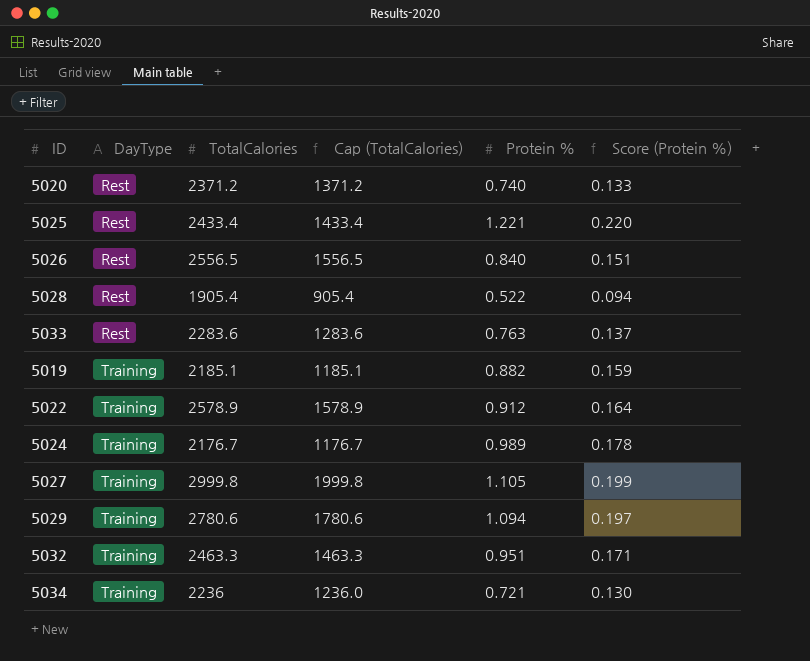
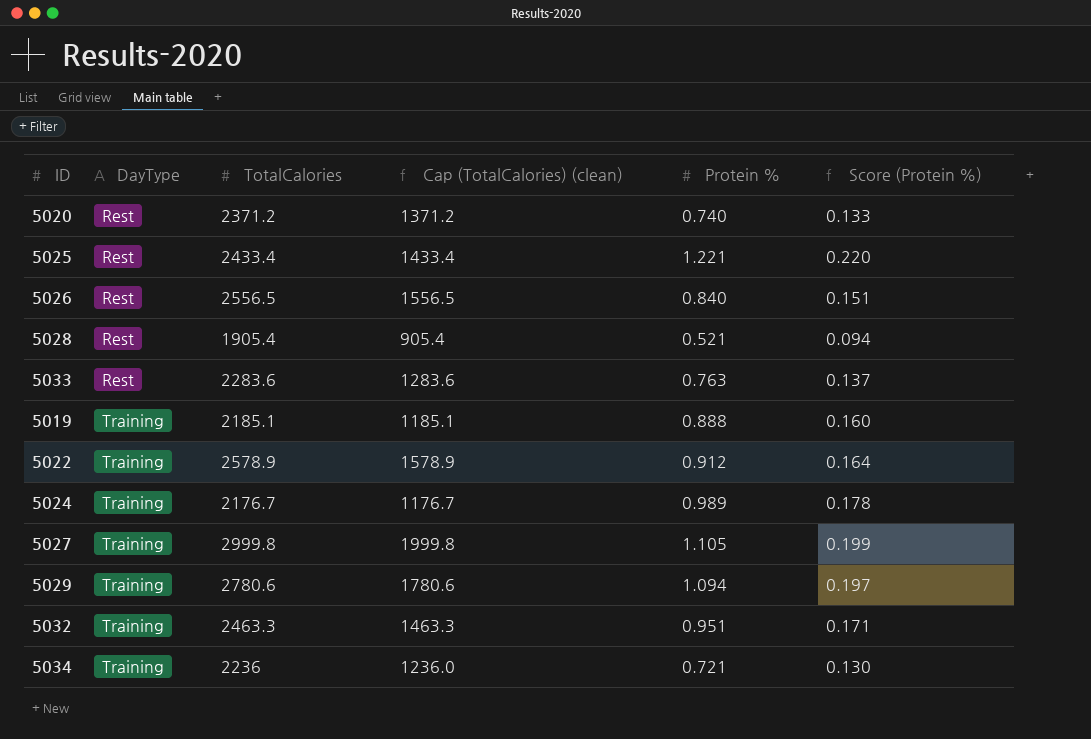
column name: Cap (TotalCalories) -> Cap (TotalCalories) (clean)
5028 | Protein %: 0.522 -> 0.521
5019 | Protein %: 0.882 -> 0.888
5019 | Score (Protein %): 0.159 -> 0.160

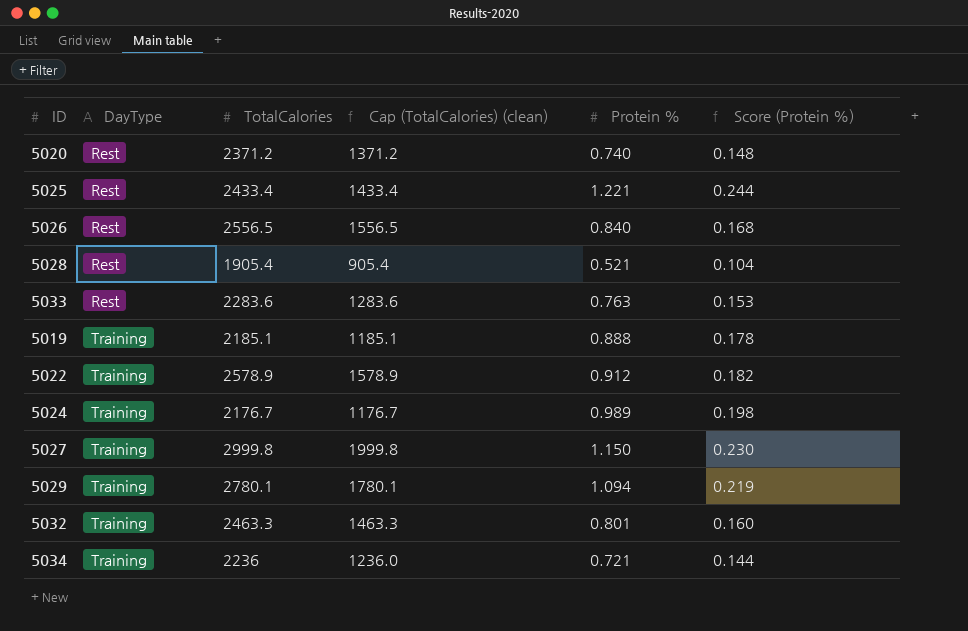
column Score (Protein %) | formula: [Protein %] * 0.18 -> [Protein %] * 0.2
5027 | Protein %: 1.105 -> 1.150
5029 | TotalCalories: 2780.6 -> 2780.1
5029 | Cap (TotalCalories) (clean): 1780.6 -> 1780.1
5032 | Protein %: 0.951 -> 0.801

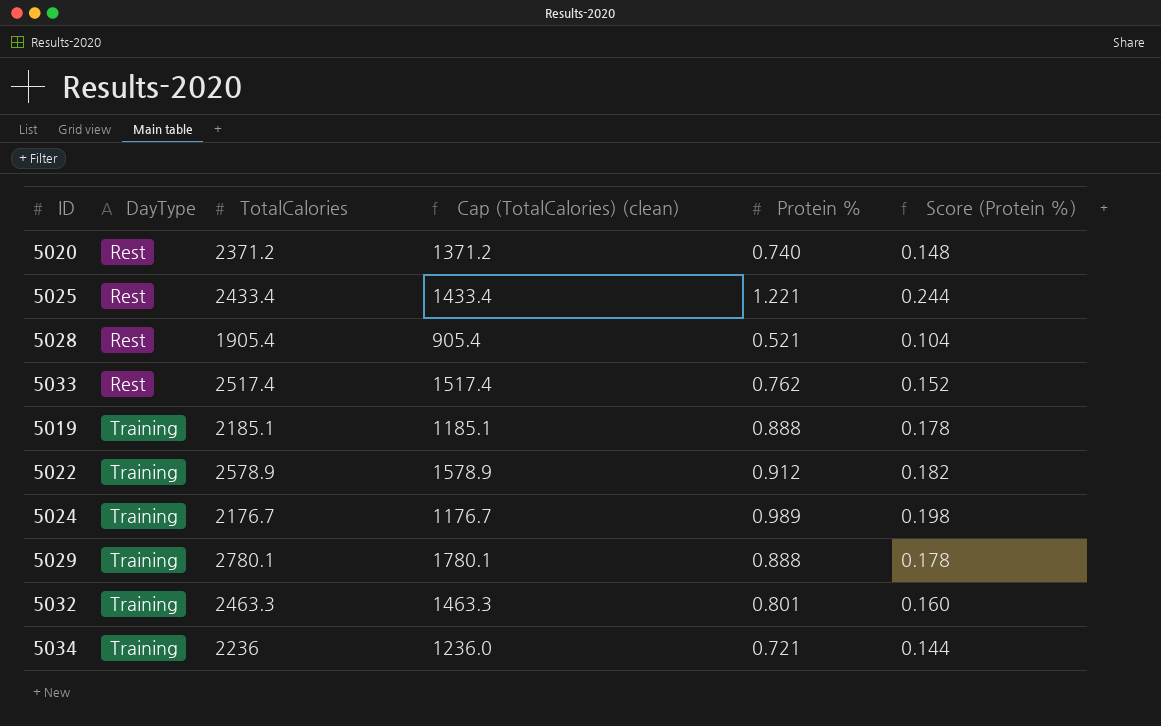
row 5026: Rest | 2556.5 | 1556.5 | 0.840 | 0.168 -> none
row 5027: Training | 2999.8 | 1999.8 | 1.150 | 0.230 -> none
5033 | TotalCalories: 2283.6 -> 2517.4
5033 | Cap (TotalCalories) (clean): 1283.6 -> 1517.4
5033 | Protein %: 0.763 -> 0.762
5033 | Score (Protein %): 0.153 -> 0.152
5029 | Protein %: 1.094 -> 0.888
5029 | Score (Protein %): 0.219 -> 0.178

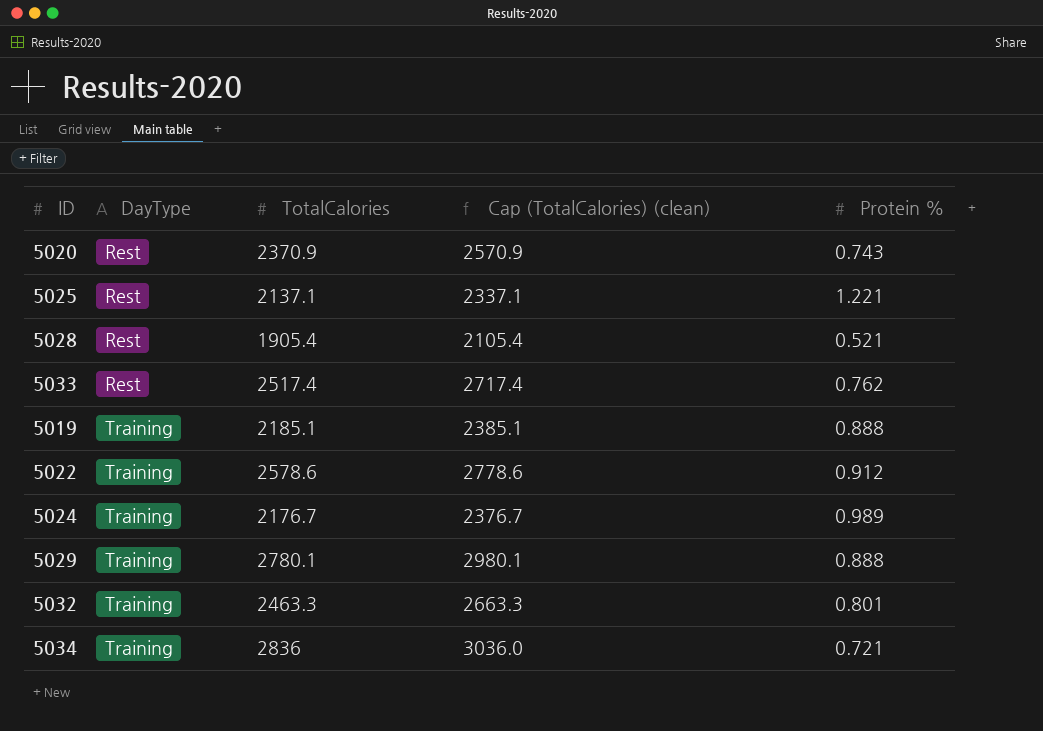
column Score (Protein %) | formula: [Protein %] * 0.2 -> none
column Cap (TotalCalories) (clean) | formula: [TotalCalories] - 1000 -> [TotalCalories] + 200
5020 | TotalCalories: 2371.2 -> 2370.9
5020 | Protein %: 0.740 -> 0.743
5025 | TotalCalories: 2433.4 -> 2137.1
5022 | TotalCalories: 2578.9 -> 2578.6
5034 | TotalCalories: 2236 -> 2836

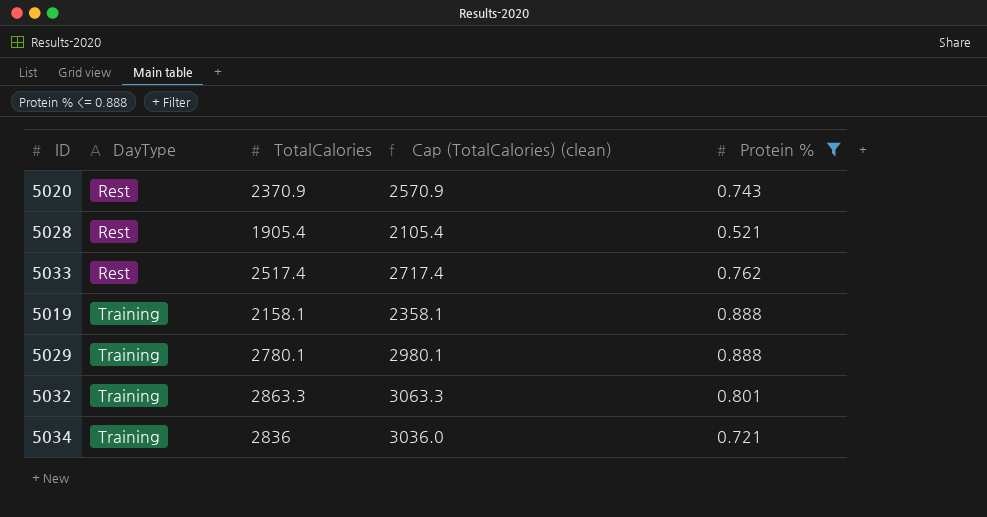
filter: none -> Protein % <= 0.888
5019 | TotalCalories: 2185.1 -> 2158.1
5019 | Cap (TotalCalories) (clean): 2385.1 -> 2358.1
5032 | TotalCalories: 2463.3 -> 2863.3
5032 | Cap (TotalCalories) (clean): 2663.3 -> 3063.3

